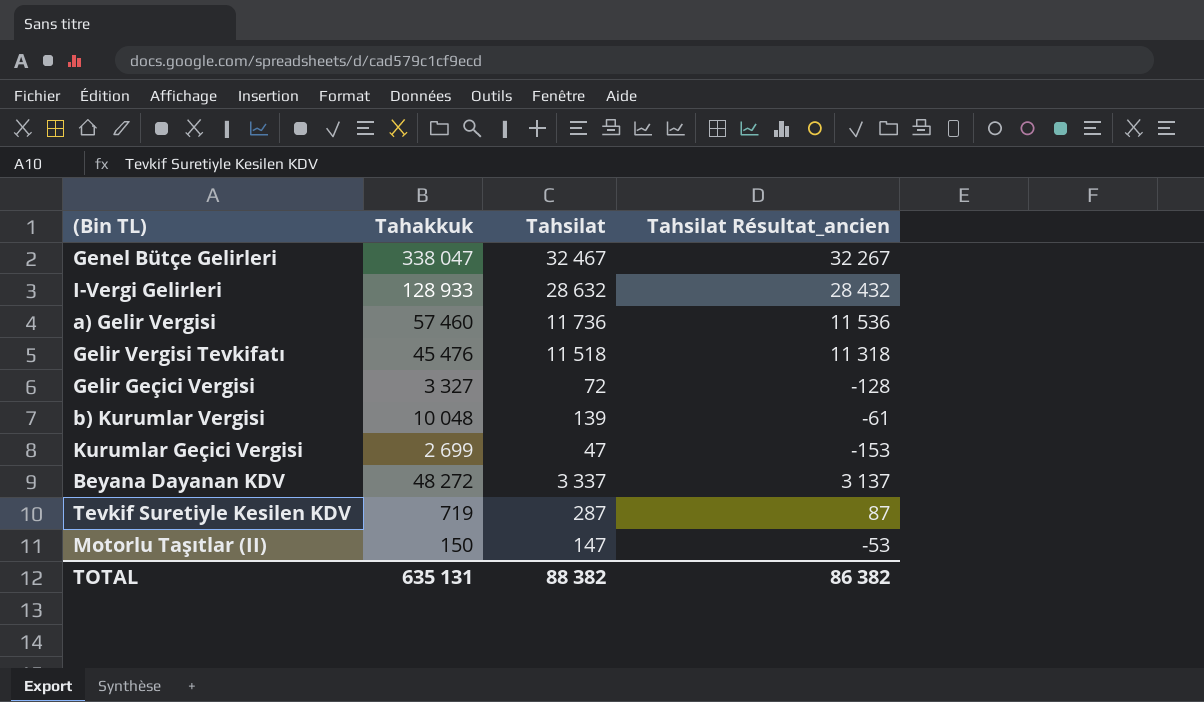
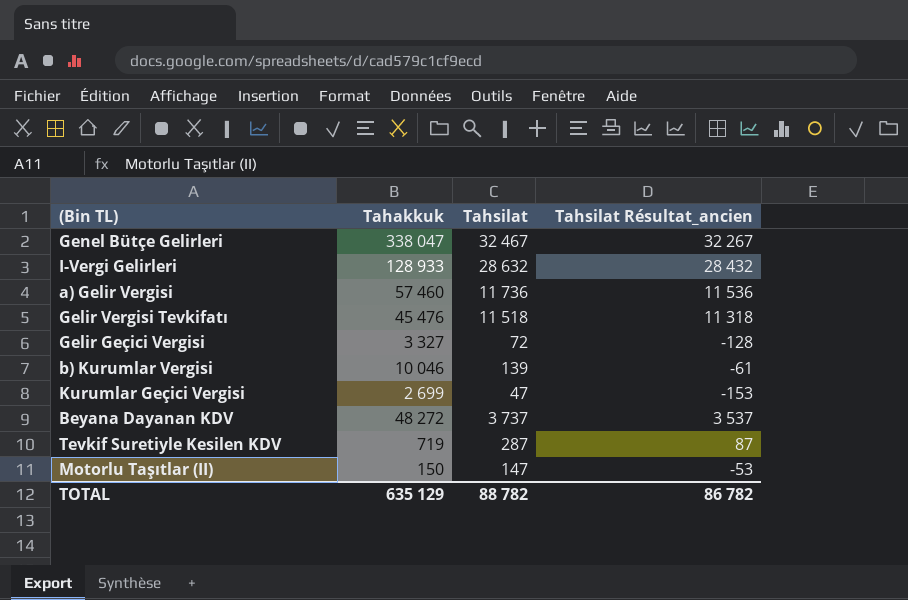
b) Kurumlar Vergisi | Tahakkuk: 10 048 -> 10 046
Beyana Dayanan KDV | Tahsilat: 3 337 -> 3 737
Beyana Dayanan KDV | Tahsilat Résultat_ancien: 3 137 -> 3 537
TOTAL | Tahakkuk: 635 131 -> 635 129
TOTAL | Tahsilat: 88 382 -> 88 782
TOTAL | Tahsilat Résultat_ancien: 86 382 -> 86 782

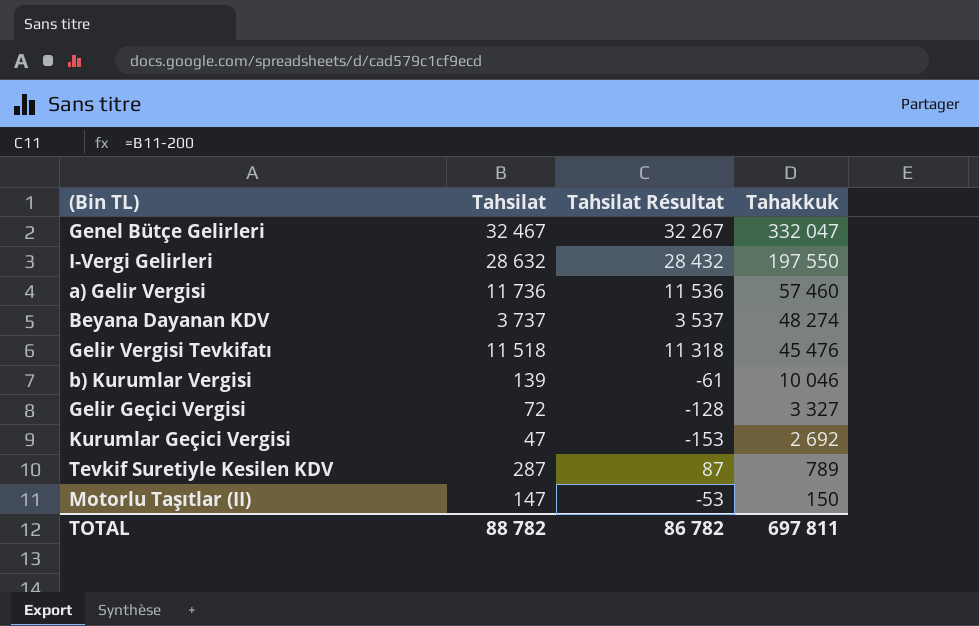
row order: none -> Tahakkuk descending
column name: Tahsilat Résultat_ancien -> Tahsilat Résultat
column Tahakkuk | position: 2 -> 4
Genel Bütçe Gelirleri | Tahakkuk: 338 047 -> 332 047
I-Vergi Gelirleri | Tahakkuk: 128 933 -> 197 550
Beyana Dayanan KDV | Tahakkuk: 48 272 -> 48 274
Kurumlar Geçici Vergisi | Tahakkuk: 2 699 -> 2 692
Tevkif Suretiyle Kesilen KDV | Tahakkuk: 719 -> 789
TOTAL | Tahakkuk: 635 129 -> 697 811

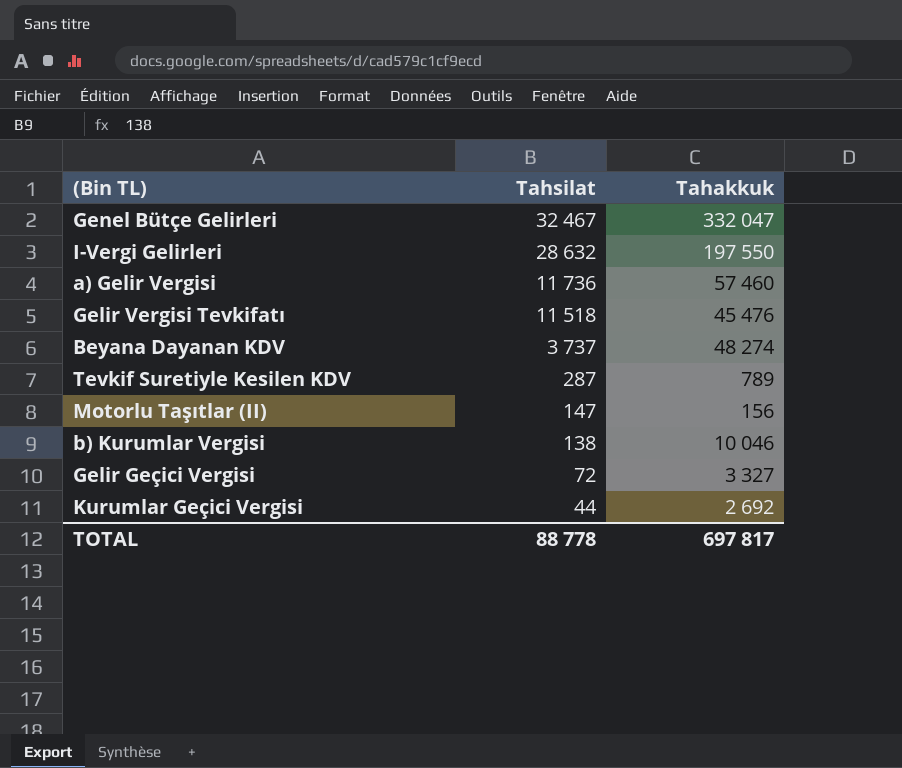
row order: Tahakkuk descending -> Tahsilat descending
column Tahsilat Résultat | formula: [Tahsilat] - 200 -> none
Motorlu Taşıtlar (II) | Tahakkuk: 150 -> 156
b) Kurumlar Vergisi | Tahsilat: 139 -> 138
Kurumlar Geçici Vergisi | Tahsilat: 47 -> 44
TOTAL | Tahsilat: 88 782 -> 88 778
TOTAL | Tahakkuk: 697 811 -> 697 817

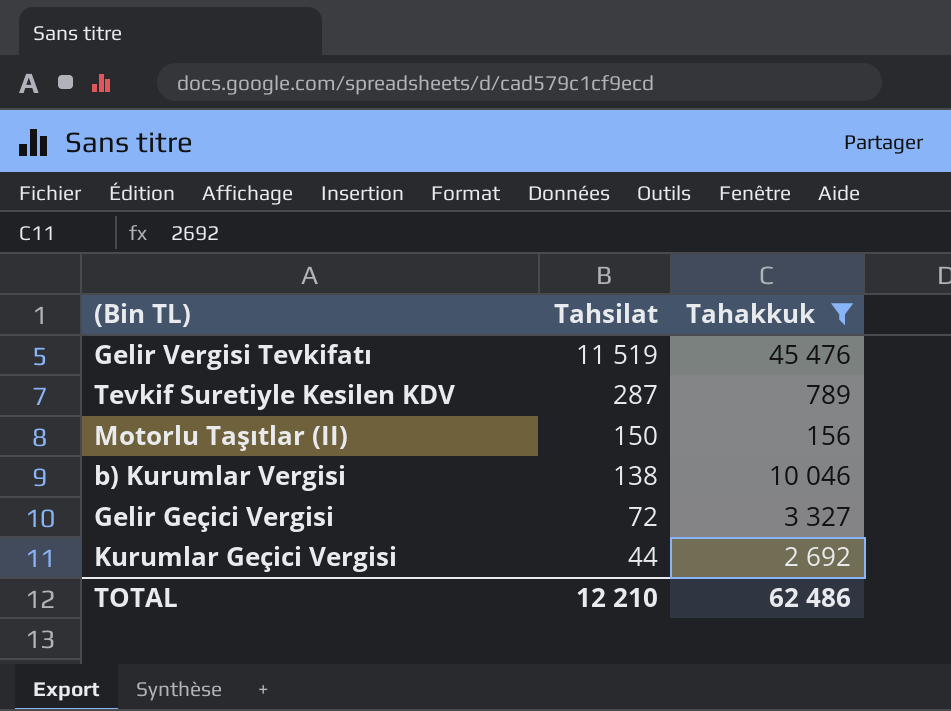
filter: none -> Tahakkuk <= 45 476
Gelir Vergisi Tevkifatı | Tahsilat: 11 518 -> 11 519
Motorlu Taşıtlar (II) | Tahsilat: 147 -> 150
TOTAL | Tahsilat: 88 778 -> 12 210
TOTAL | Tahakkuk: 697 817 -> 62 486

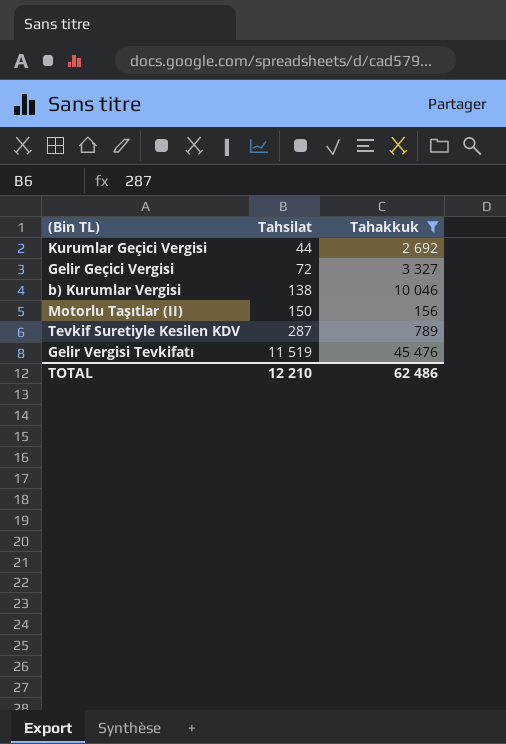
row order: Tahsilat descending -> Tahsilat ascending

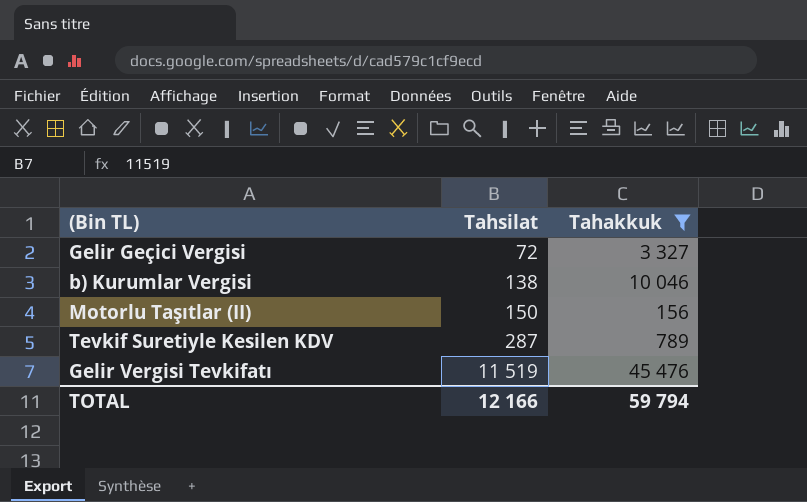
row Kurumlar Geçici Vergisi: 44 | 2 692 -> none
TOTAL | Tahsilat: 12 210 -> 12 166
TOTAL | Tahakkuk: 62 486 -> 59 794

